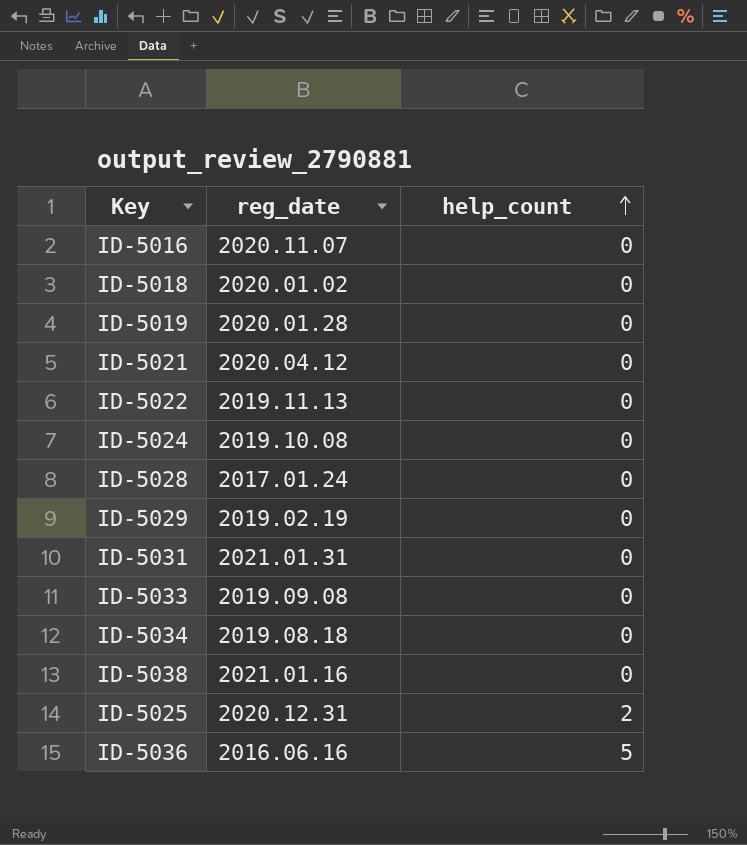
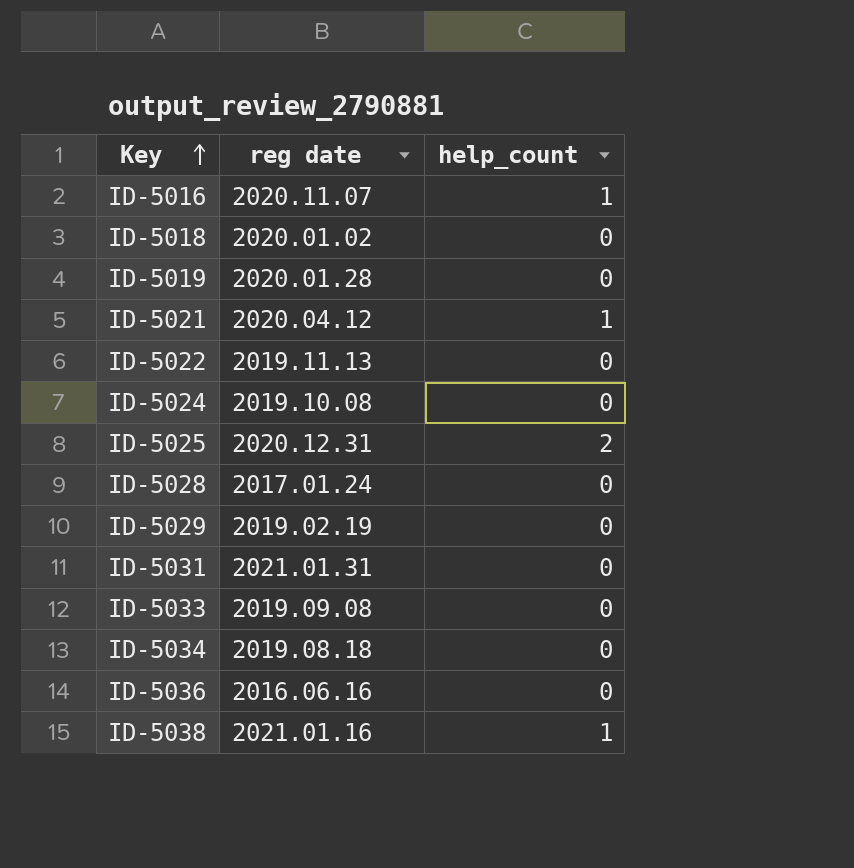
row order: help_count ascending -> Key ascending
column name: reg_date -> reg date
ID-5016 | help_count: 0 -> 1
ID-5021 | help_count: 0 -> 1
ID-5036 | help_count: 5 -> 0
ID-5038 | help_count: 0 -> 1

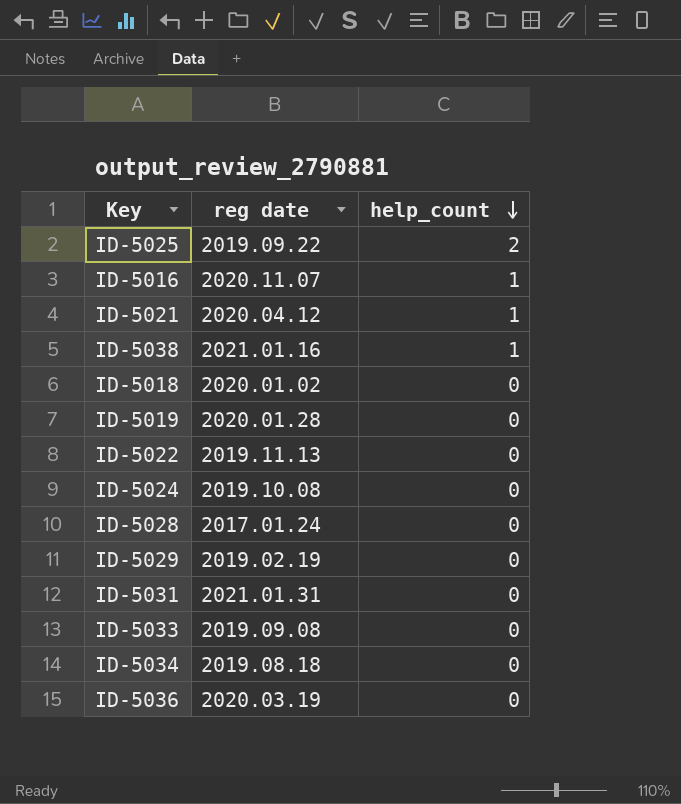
row order: Key ascending -> help_count descending
ID-5025 | reg date: 2020.12.31 -> 2019.09.22
ID-5036 | reg date: 2016.06.16 -> 2020.03.19

